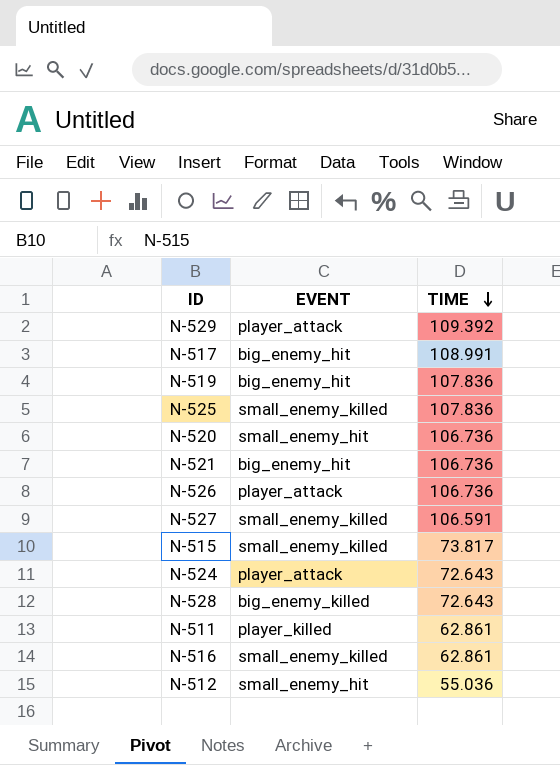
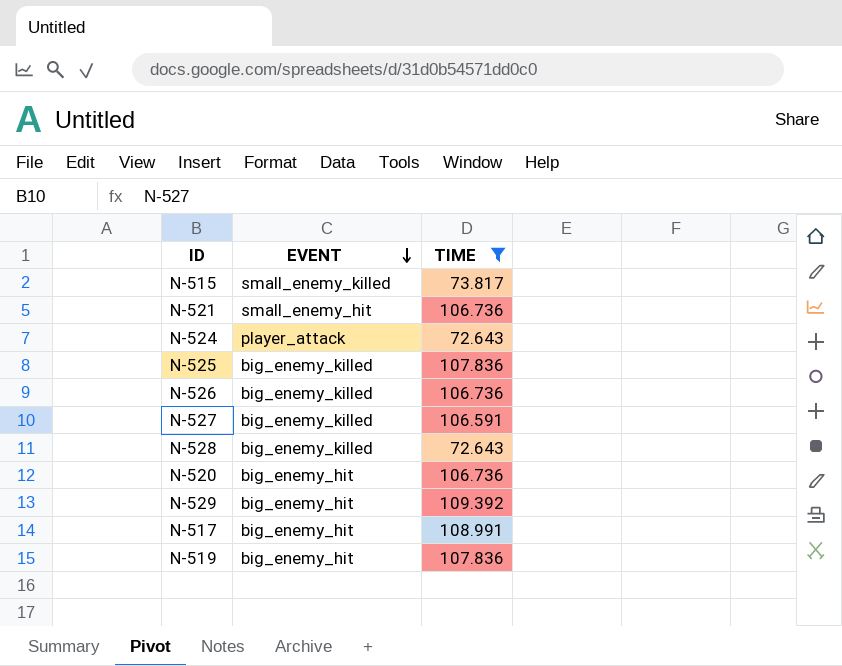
filter: none -> TIME >= 72.643
row order: TIME descending -> EVENT descending
N-521 | EVENT: big_enemy_hit -> small_enemy_hit
N-525 | EVENT: small_enemy_killed -> big_enemy_killed
N-526 | EVENT: player_attack -> big_enemy_killed
N-527 | EVENT: small_enemy_killed -> big_enemy_killed
N-520 | EVENT: small_enemy_hit -> big_enemy_hit
N-529 | EVENT: player_attack -> big_enemy_hit

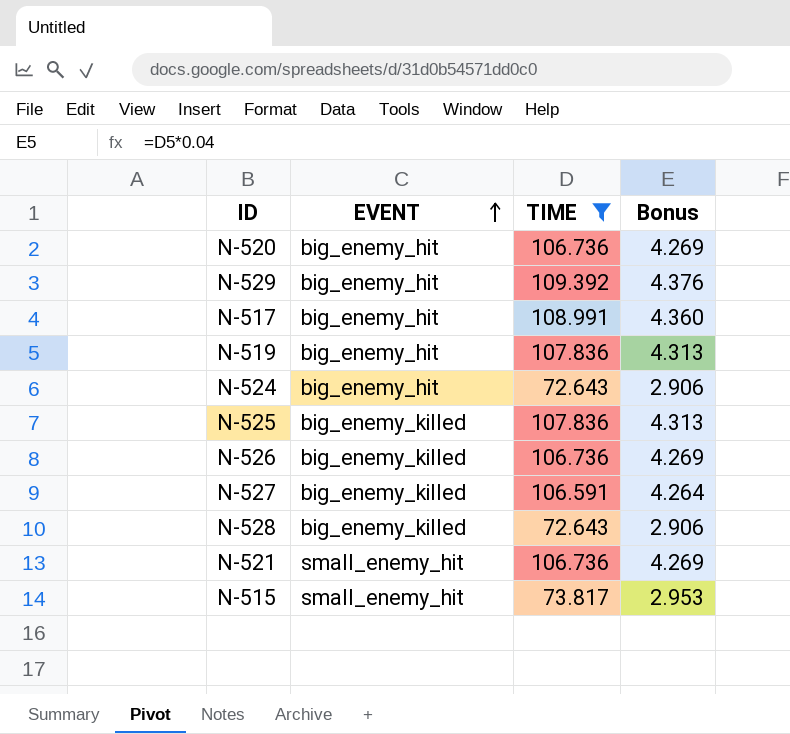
row order: EVENT descending -> EVENT ascending
column Bonus | formula: none -> [TIME] * 0.04
N-524 | EVENT: player_attack -> big_enemy_hit
N-515 | EVENT: small_enemy_killed -> small_enemy_hit

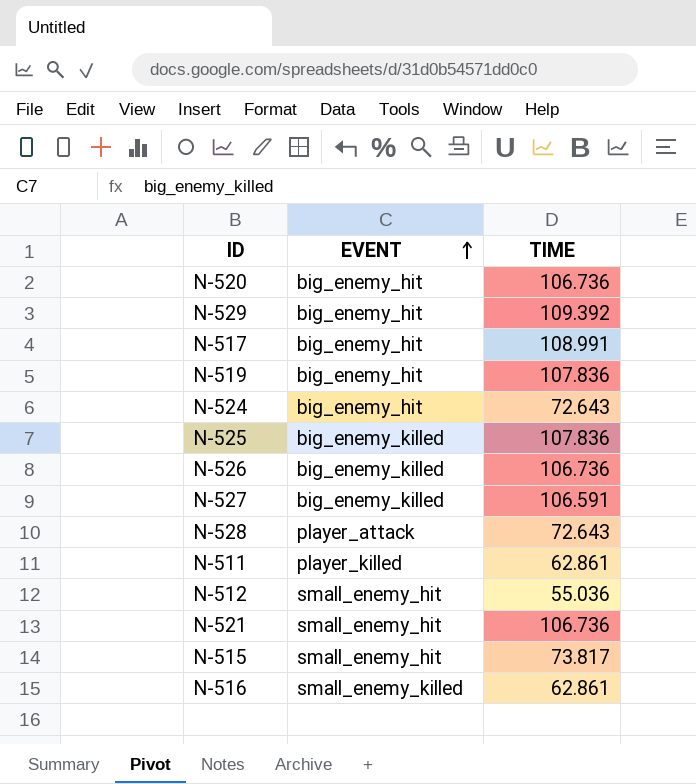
filter: TIME >= 72.643 -> none
column Bonus | formula: [TIME] * 0.04 -> none
N-528 | EVENT: big_enemy_killed -> player_attack

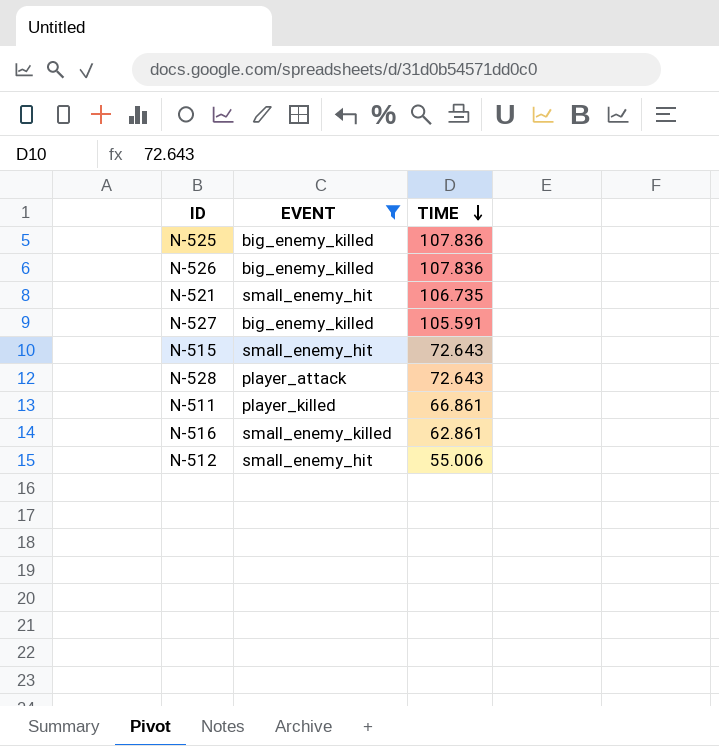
filter: none -> EVENT != big_enemy_hit
row order: EVENT ascending -> TIME descending
N-526 | TIME: 106.736 -> 107.836
N-521 | TIME: 106.736 -> 106.735
N-527 | TIME: 106.591 -> 105.591
N-515 | TIME: 73.817 -> 72.643
N-511 | TIME: 62.861 -> 66.861
N-512 | TIME: 55.036 -> 55.006

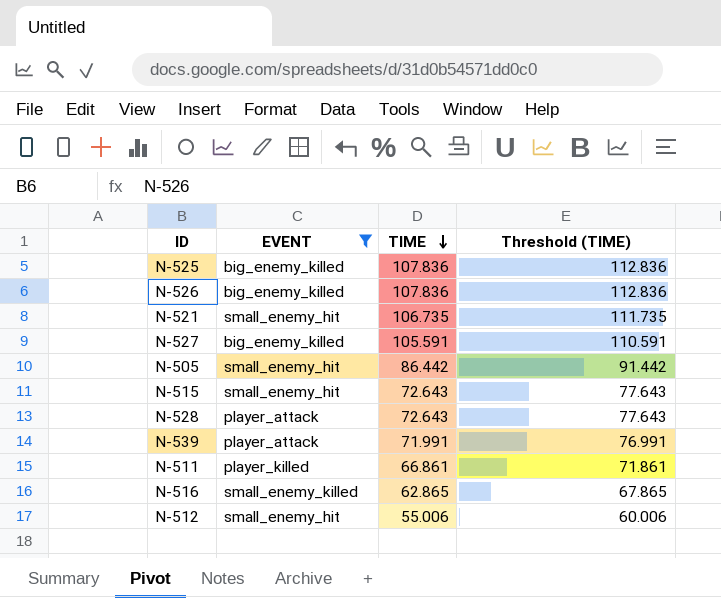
column Threshold (TIME) | formula: none -> [TIME] + 5
row N-505: none -> small_enemy_hit | 86.442 | 91.442
row N-539: none -> player_attack | 71.991 | 76.991
N-516 | TIME: 62.861 -> 62.865

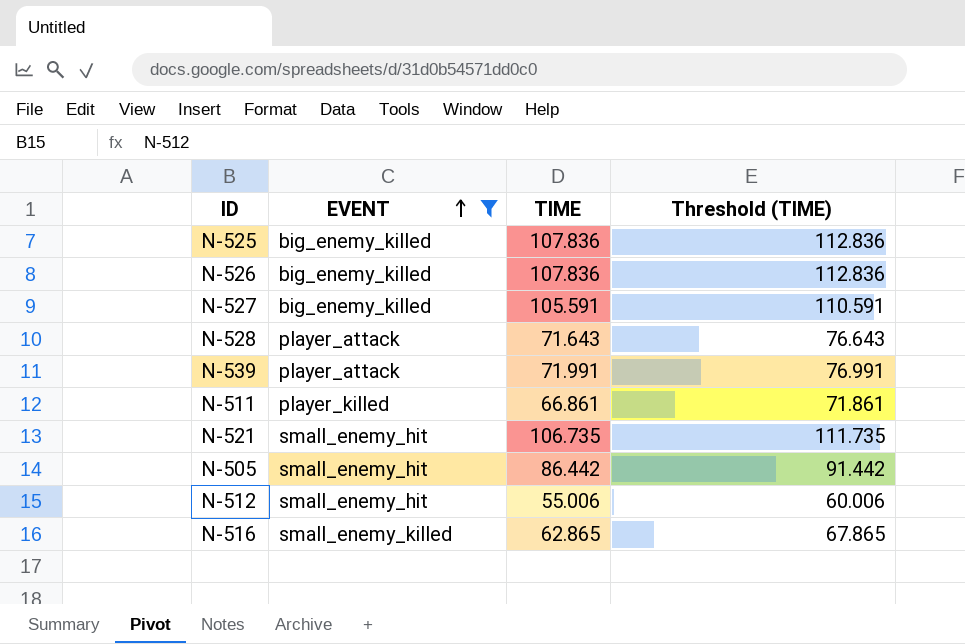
row order: TIME descending -> EVENT ascending
row N-515: small_enemy_hit | 72.643 | 77.643 -> none
N-528 | TIME: 72.643 -> 71.643
N-528 | Threshold (TIME): 77.643 -> 76.643

